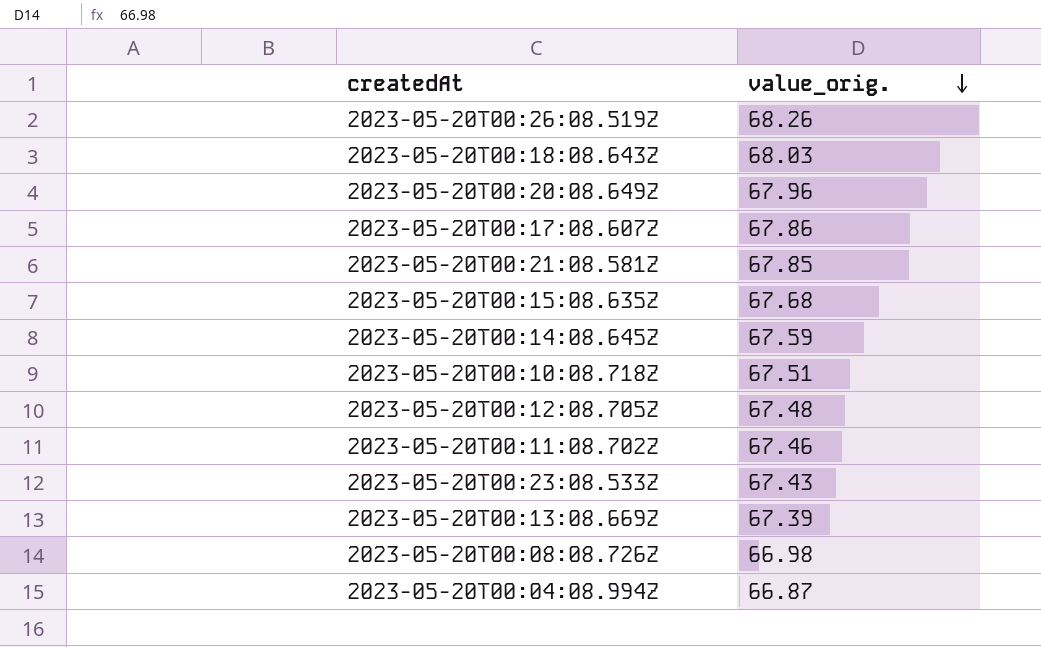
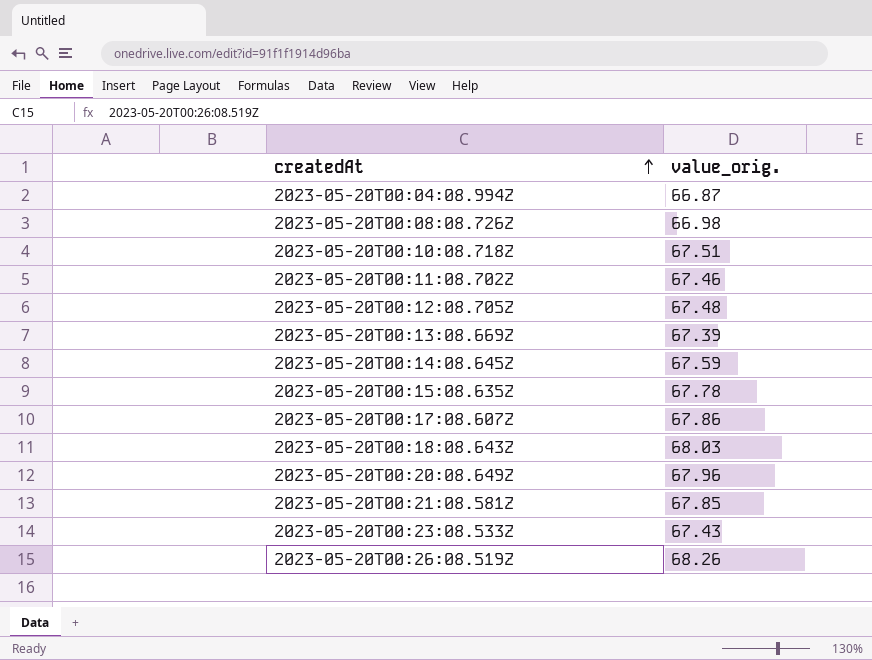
row order: value_orig. descending -> createdAt ascending
2023-05-20T00:15:08.635Z | value_orig.: 67.68 -> 67.78

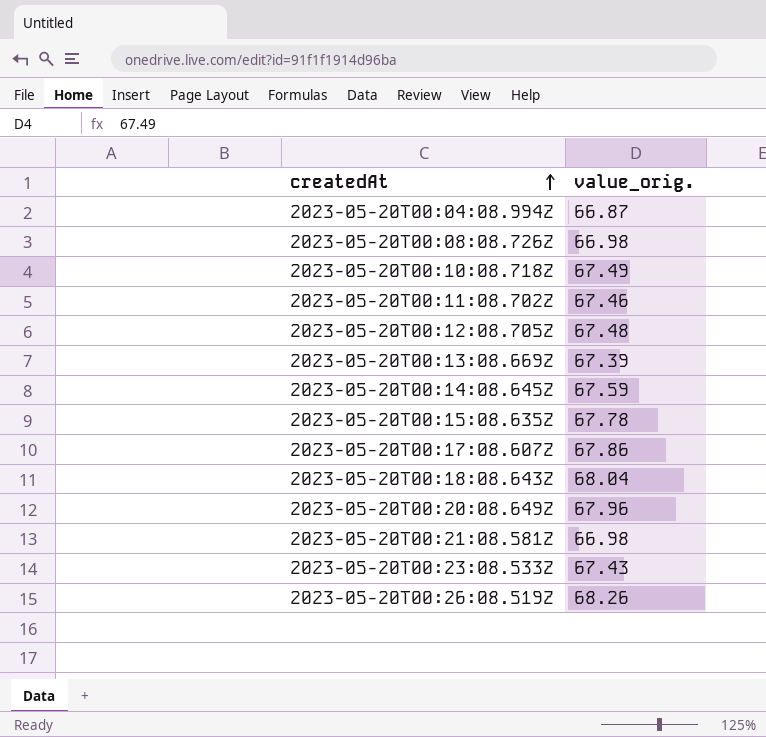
2023-05-20T00:10:08.718Z | value_orig.: 67.51 -> 67.49
2023-05-20T00:18:08.643Z | value_orig.: 68.03 -> 68.04
2023-05-20T00:21:08.581Z | value_orig.: 67.85 -> 66.98

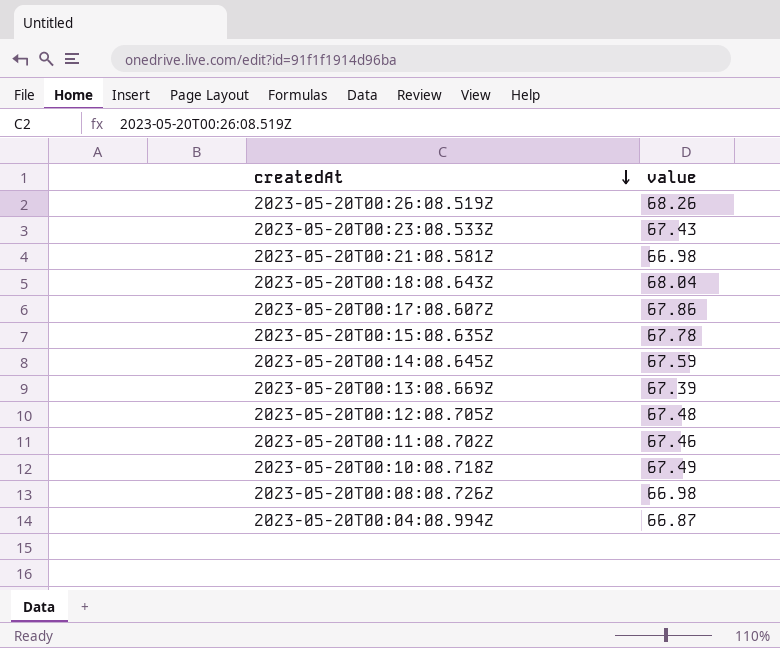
row order: createdAt ascending -> createdAt descending
column name: value_orig. -> value
row 2023-05-20T00:20:08.649Z: 67.96 -> none

